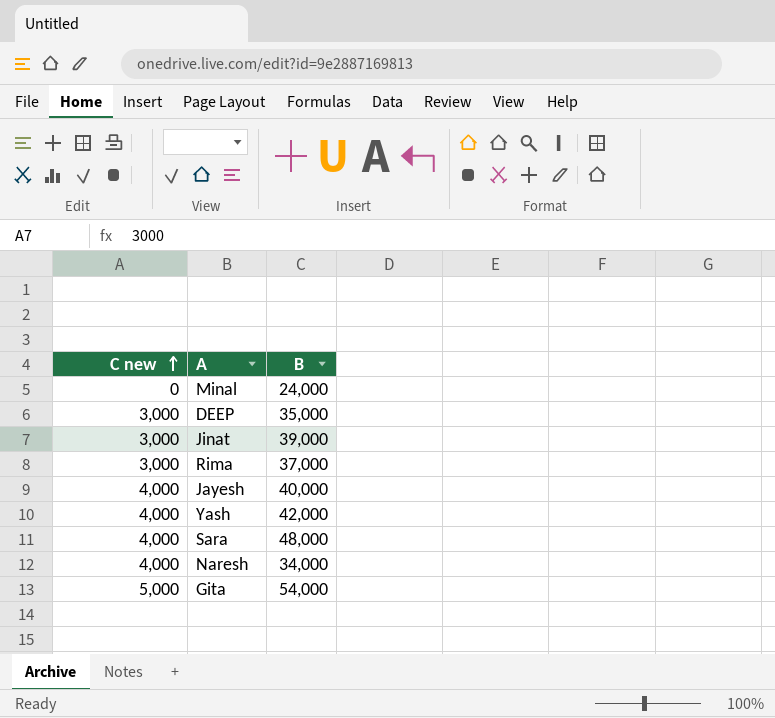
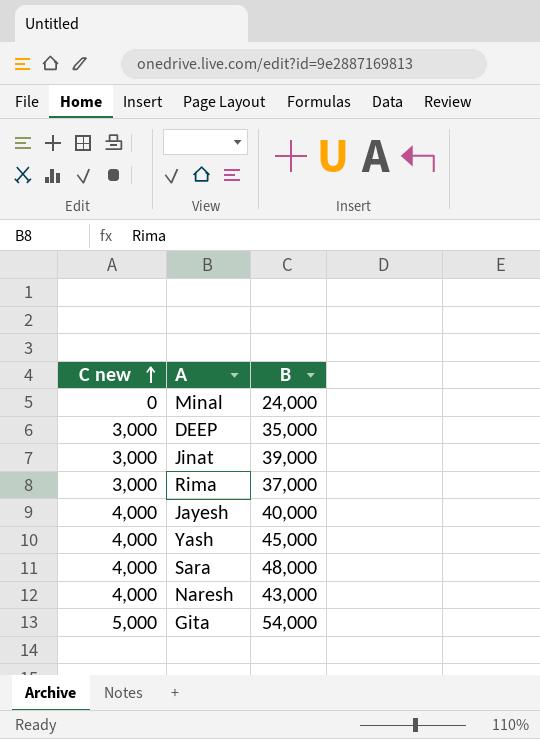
Yash | B: 42,000 -> 45,000
Naresh | B: 34,000 -> 43,000

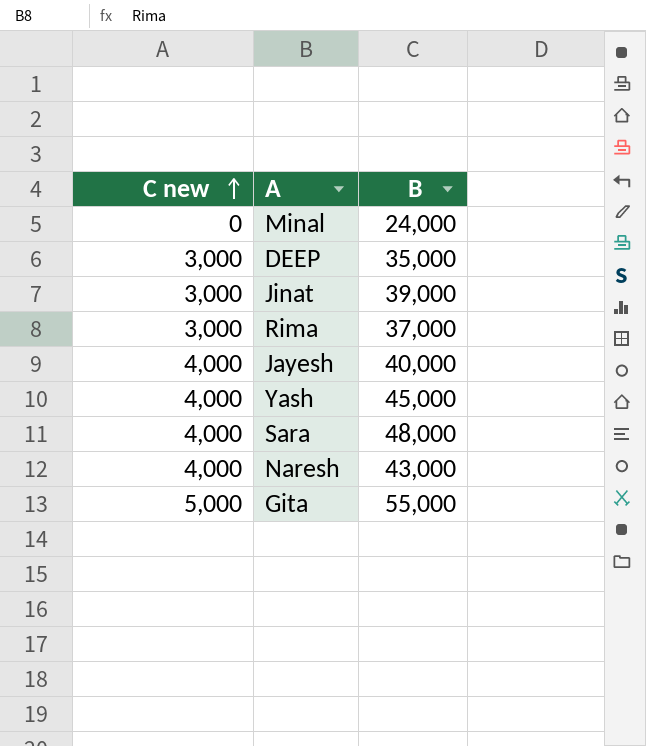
Gita | B: 54,000 -> 55,000

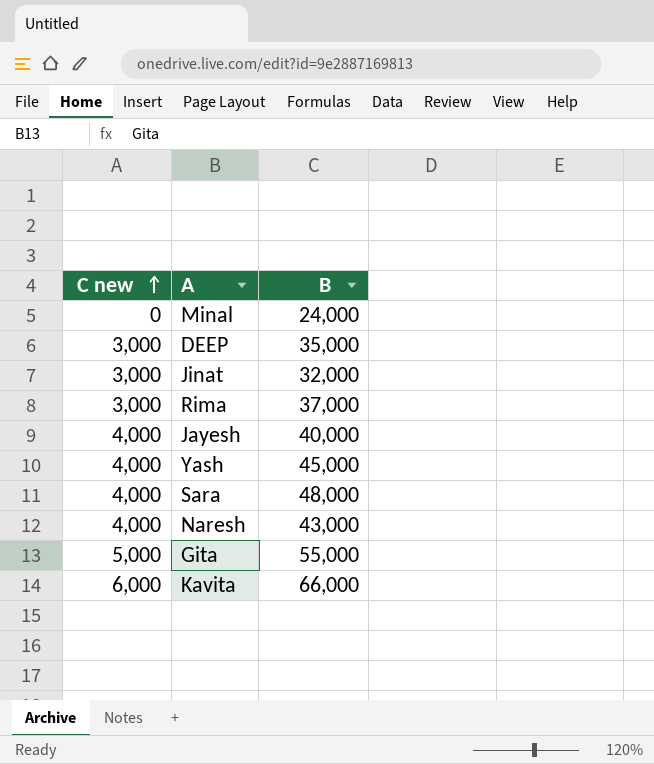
Jinat | B: 39,000 -> 32,000
row Kavita: none -> 6,000 | 66,000

